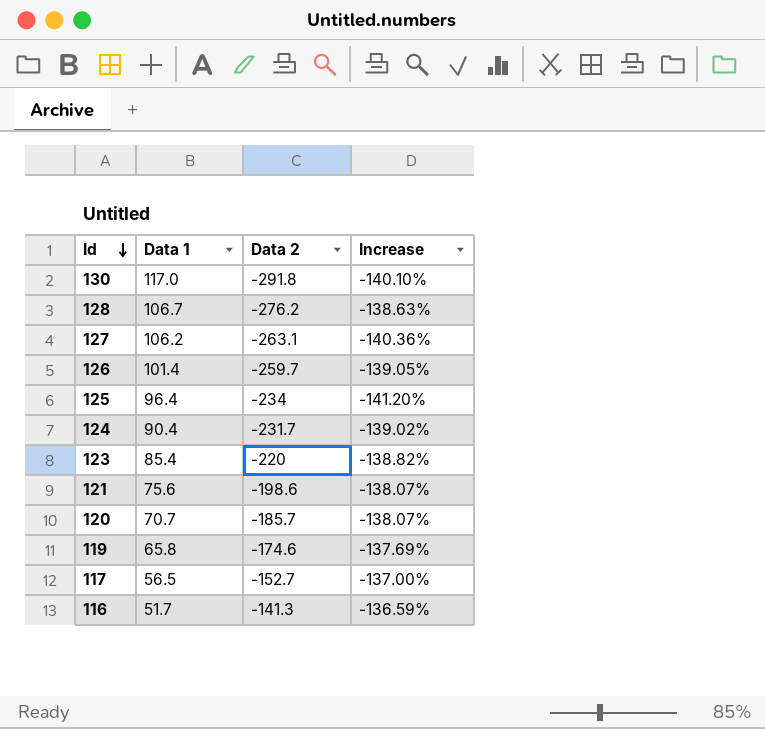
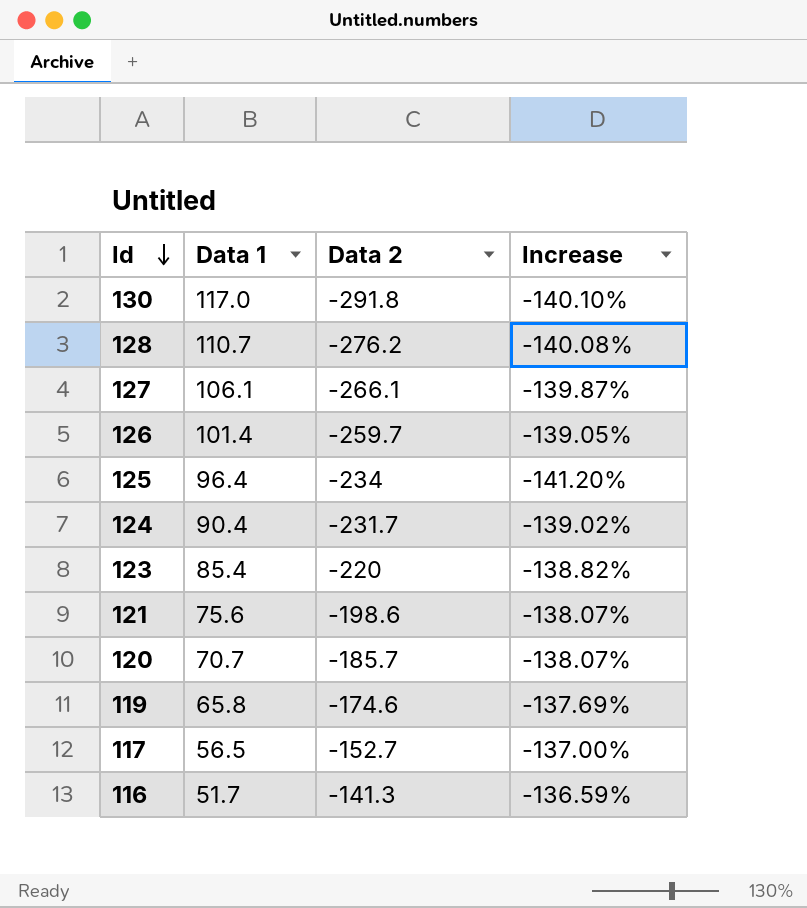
128 | Data 1: 106.7 -> 110.7
128 | Increase: -138.63% -> -140.08%
127 | Data 1: 106.2 -> 106.1
127 | Data 2: -263.1 -> -266.1
127 | Increase: -140.36% -> -139.87%

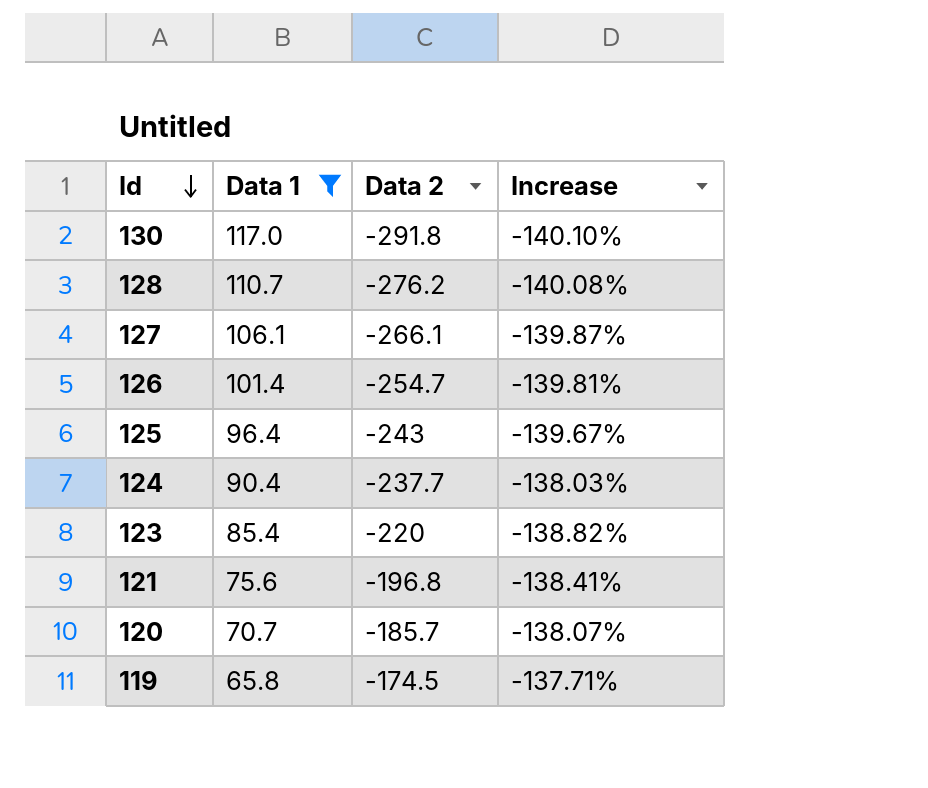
filter: none -> Data 1 >= 65.8
126 | Data 2: -259.7 -> -254.7
126 | Increase: -139.05% -> -139.81%
125 | Data 2: -234 -> -243
125 | Increase: -141.20% -> -139.67%
124 | Data 2: -231.7 -> -237.7
124 | Increase: -139.02% -> -138.03%
121 | Data 2: -198.6 -> -196.8
121 | Increase: -138.07% -> -138.41%
119 | Data 2: -174.6 -> -174.5
119 | Increase: -137.69% -> -137.71%

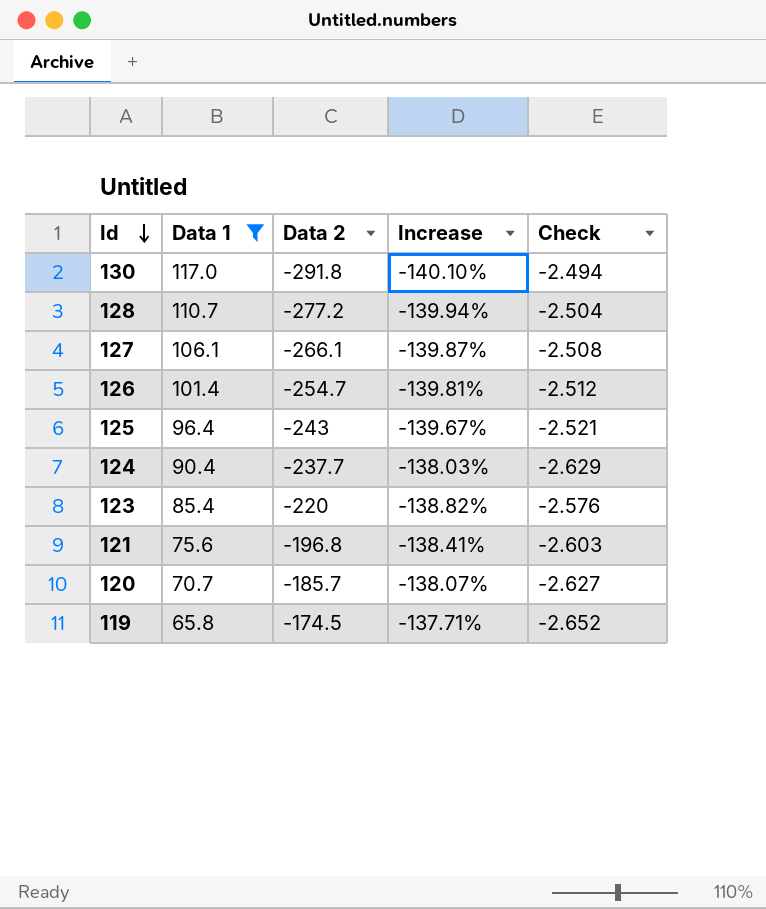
column Check | formula: none -> [Data 2] / [Data 1]
128 | Data 2: -276.2 -> -277.2
128 | Increase: -140.08% -> -139.94%

